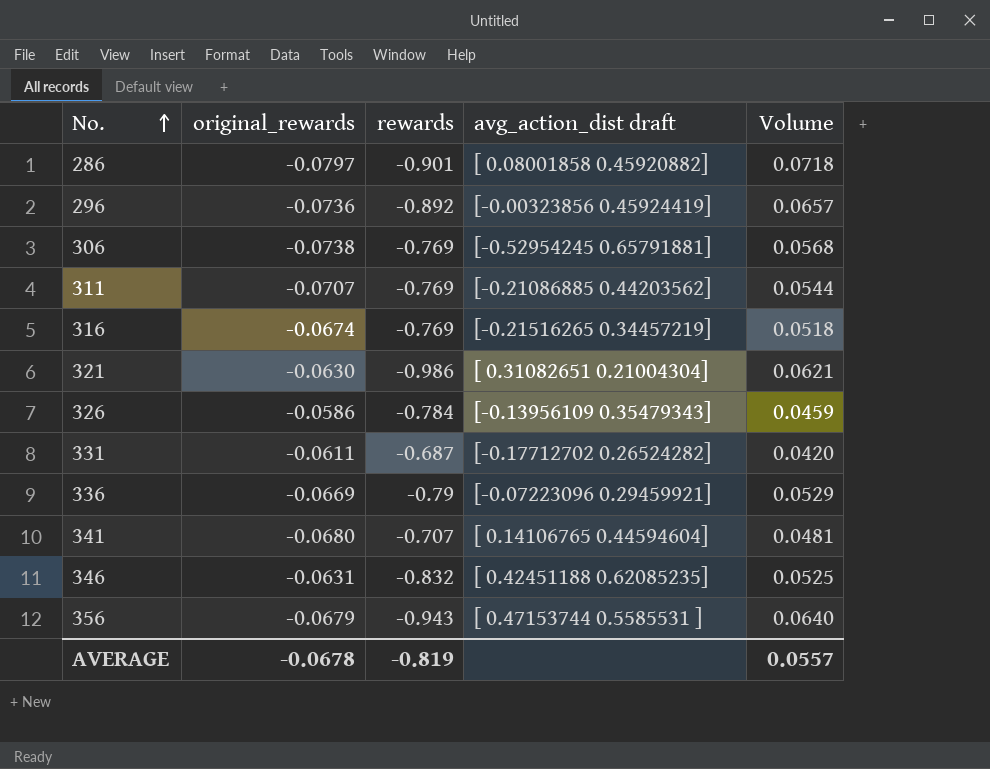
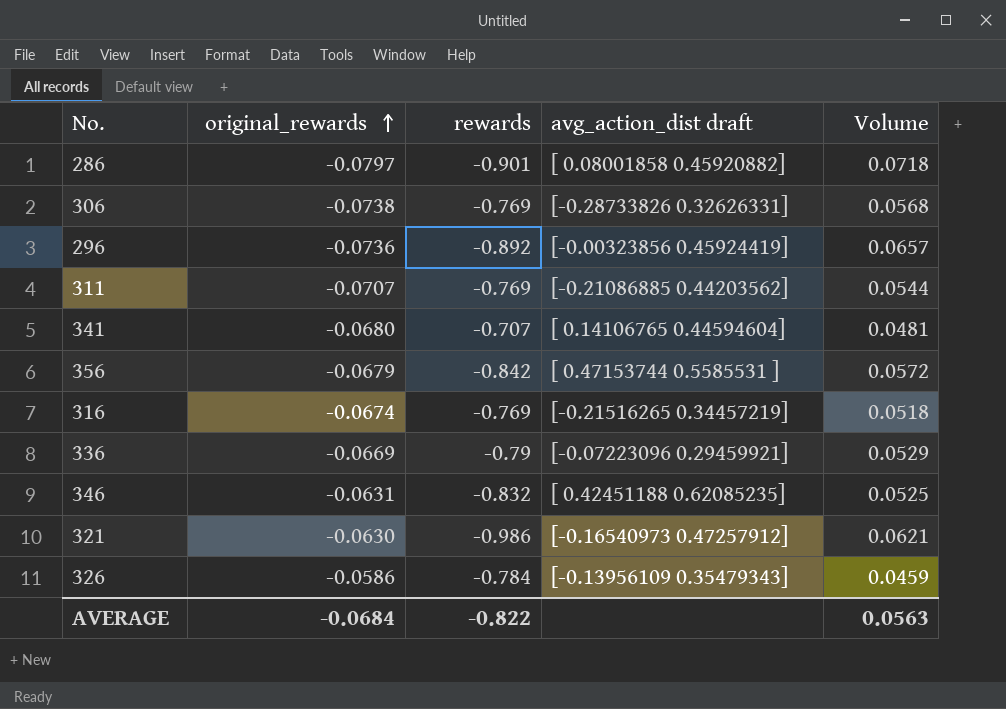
row order: No. ascending -> original_rewards ascending
row 331: -0.0611 | -0.687 | [-0.17712702 0.26524282] | 0.0420 -> none
306 | avg_action_dist draft: [-0.52954245 0.65791881] -> [-0.28733826 0.32626331]
356 | rewards: -0.943 -> -0.842
356 | Volume: 0.0640 -> 0.0572
321 | avg_action_dist draft: [ 0.31082651 0.21004304] -> [-0.16540973 0.47257912]
AVERAGE | original_rewards: -0.0678 -> -0.0684
AVERAGE | rewards: -0.819 -> -0.822
AVERAGE | Volume: 0.0557 -> 0.0563

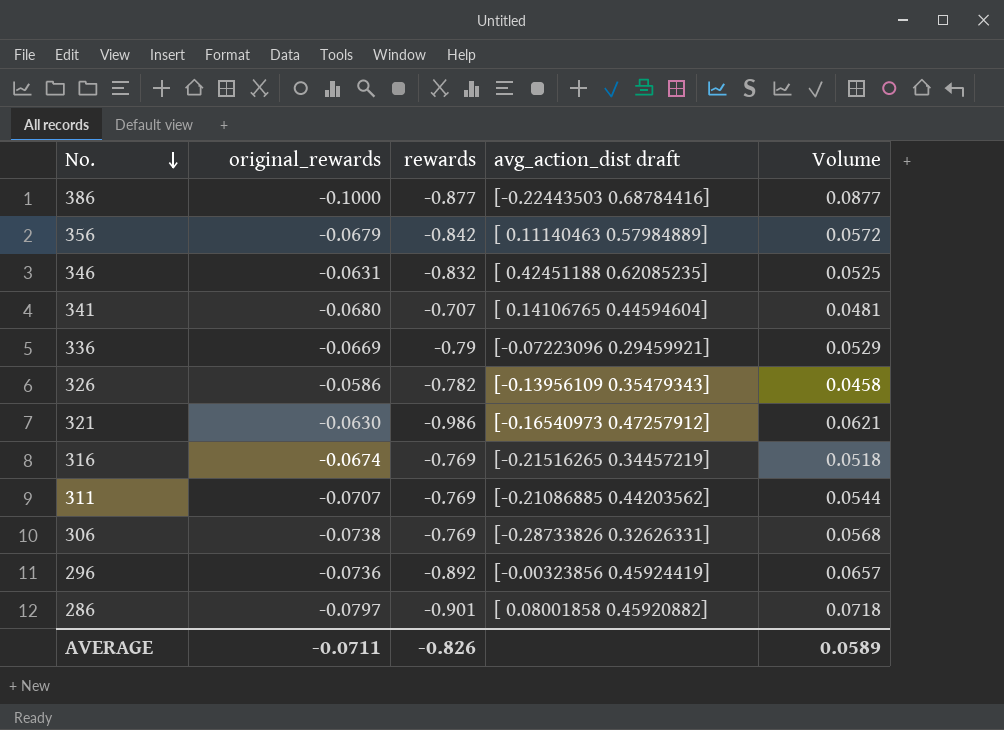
row order: original_rewards ascending -> No. descending
row 386: none -> -0.1000 | -0.877 | [-0.22443503 0.68784416] | 0.0877
356 | avg_action_dist draft: [ 0.47153744 0.5585531 ] -> [ 0.11140463 0.57984889]
326 | rewards: -0.784 -> -0.782
326 | Volume: 0.0459 -> 0.0458
AVERAGE | original_rewards: -0.0684 -> -0.0711
AVERAGE | rewards: -0.822 -> -0.826
AVERAGE | Volume: 0.0563 -> 0.0589

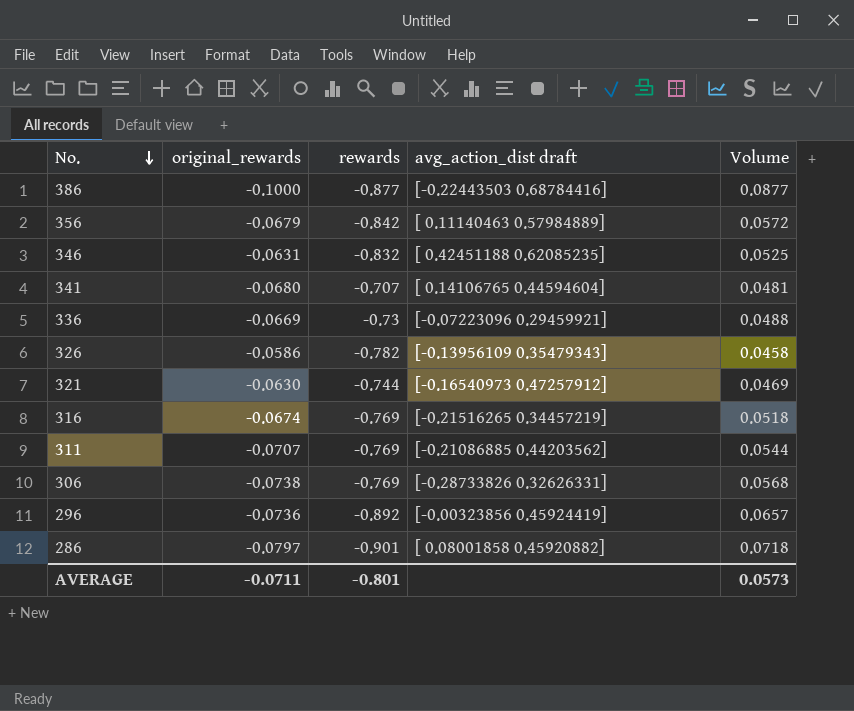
336 | rewards: -0.79 -> -0.73
336 | Volume: 0.0529 -> 0.0488
321 | rewards: -0.986 -> -0.744
321 | Volume: 0.0621 -> 0.0469
AVERAGE | rewards: -0.826 -> -0.801
AVERAGE | Volume: 0.0589 -> 0.0573

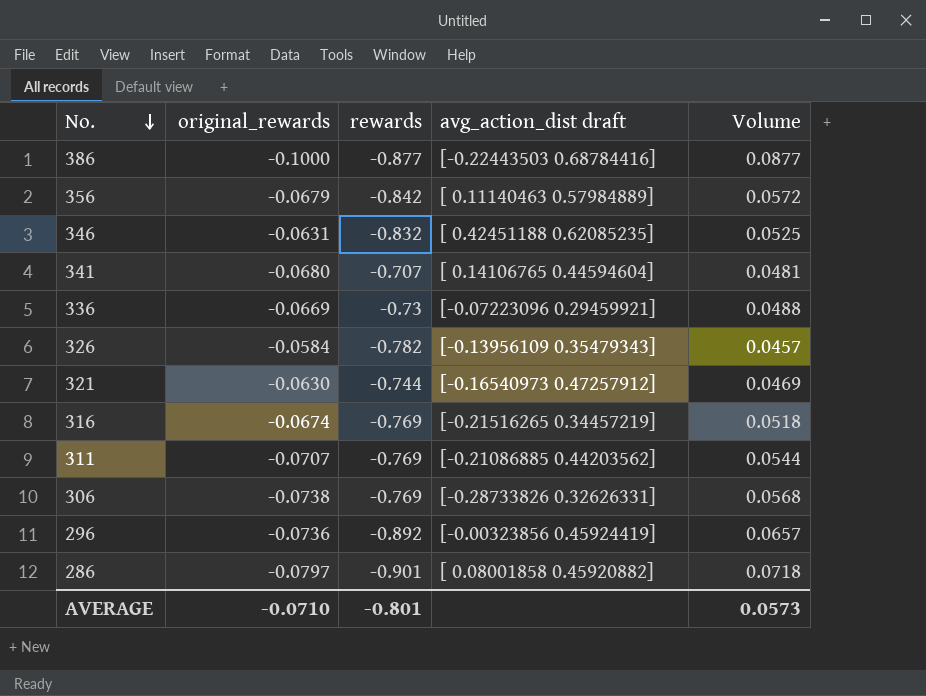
326 | original_rewards: -0.0586 -> -0.0584
326 | Volume: 0.0458 -> 0.0457
AVERAGE | original_rewards: -0.0711 -> -0.0710

